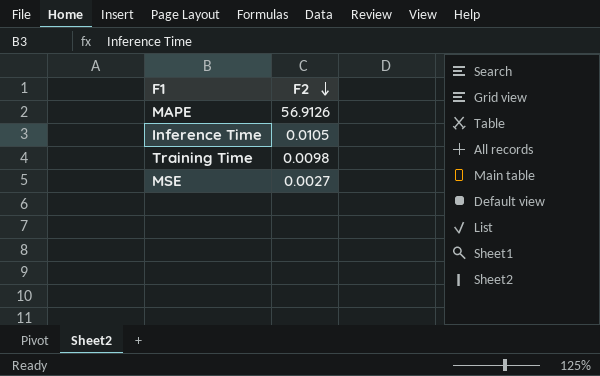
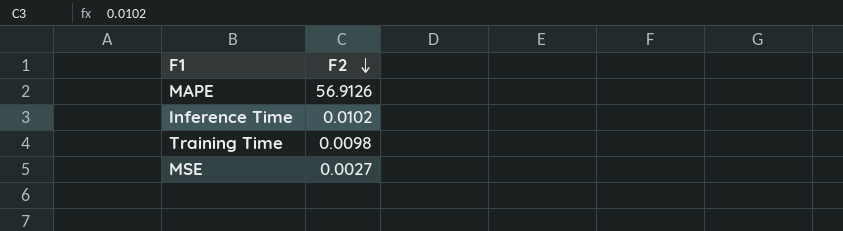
Inference Time | F2: 0.0105 -> 0.0102

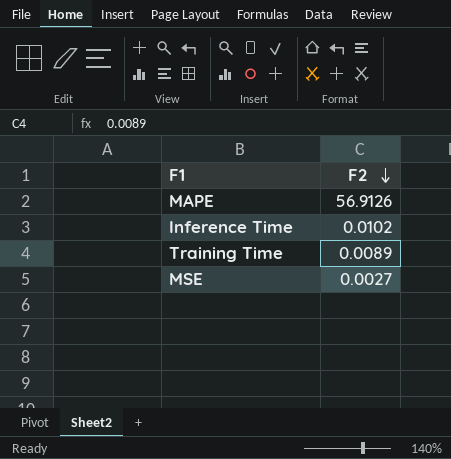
Training Time | F2: 0.0098 -> 0.0089

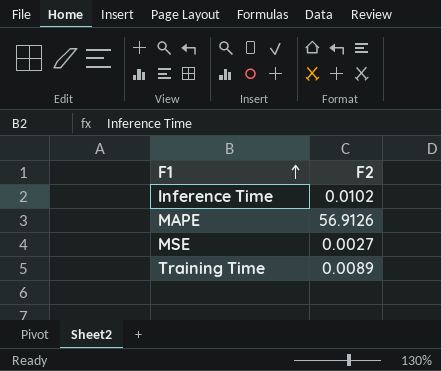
row order: F2 descending -> F1 ascending

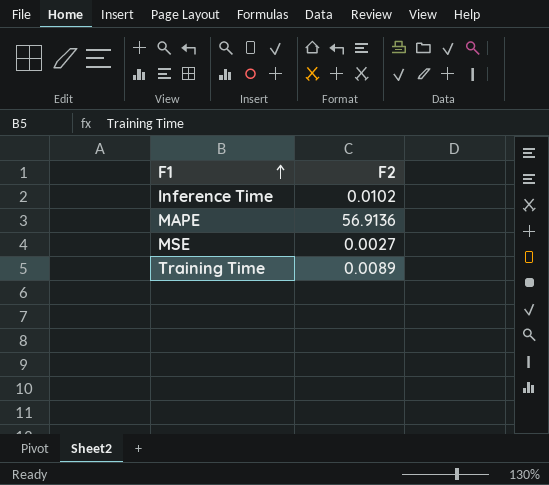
MAPE | F2: 56.9126 -> 56.9136

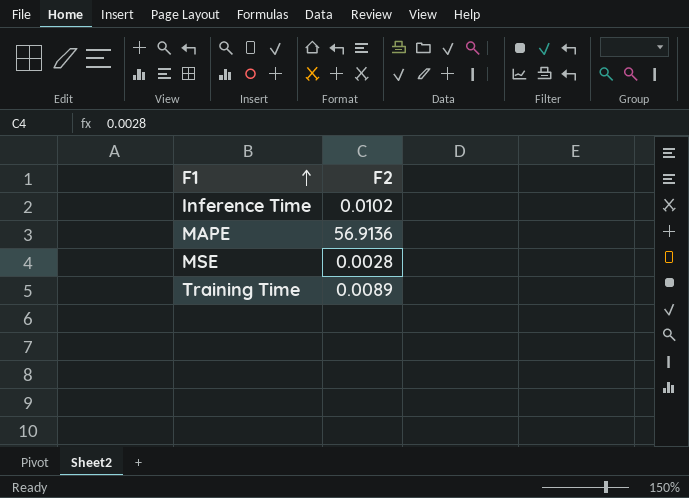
MSE | F2: 0.0027 -> 0.0028

